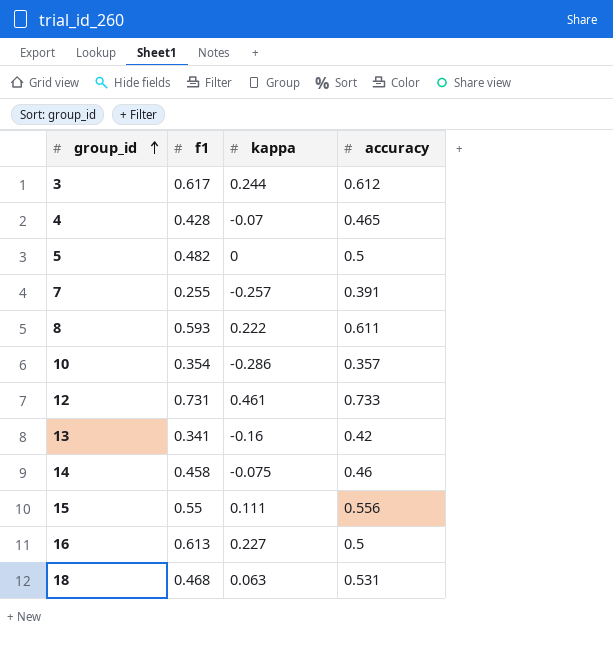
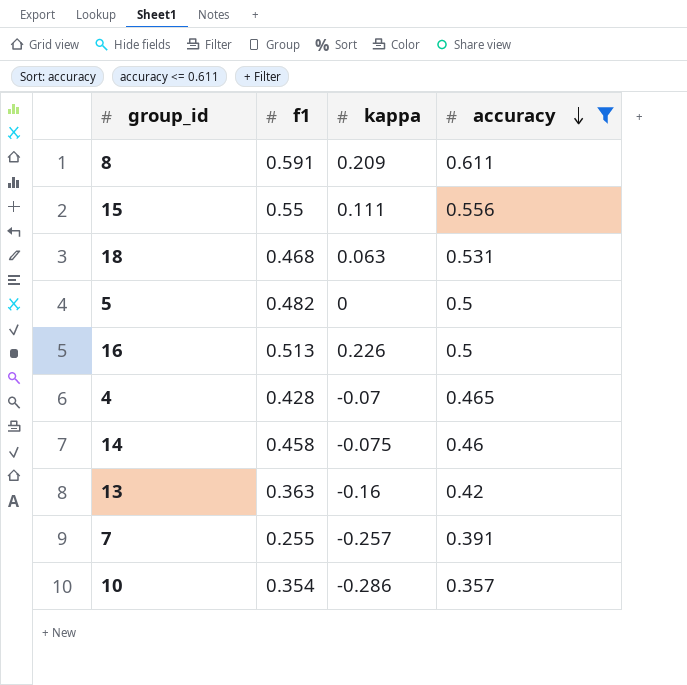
filter: none -> accuracy <= 0.611
row order: group_id ascending -> accuracy descending
8 | f1: 0.593 -> 0.591
8 | kappa: 0.222 -> 0.209
16 | f1: 0.613 -> 0.513
16 | kappa: 0.227 -> 0.226
13 | f1: 0.341 -> 0.363

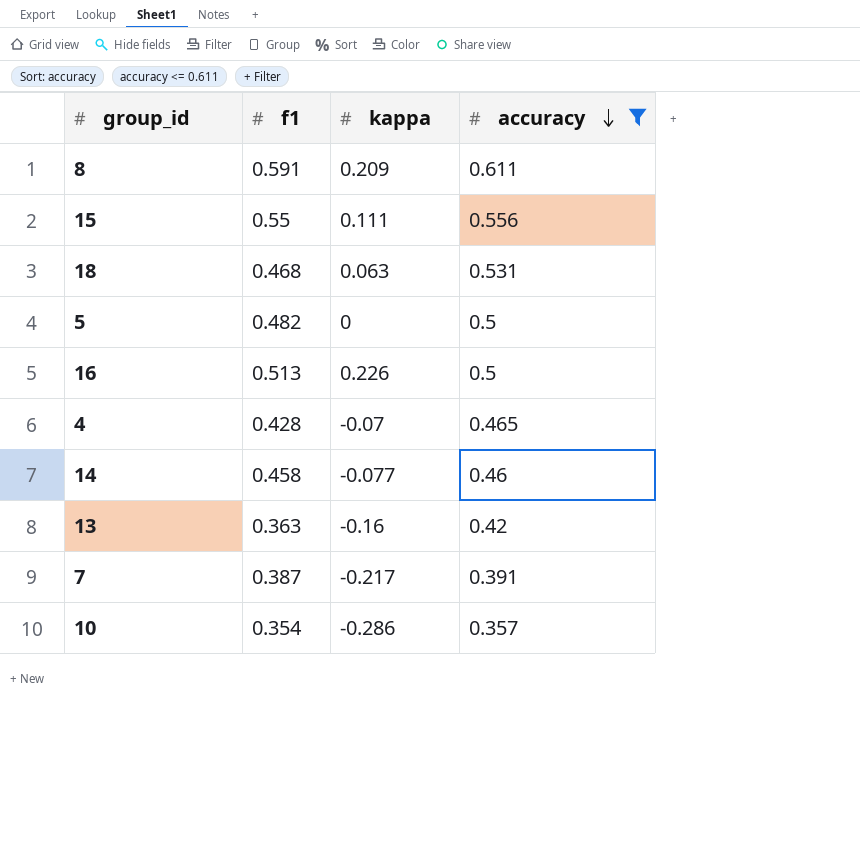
14 | kappa: -0.075 -> -0.077
7 | f1: 0.255 -> 0.387
7 | kappa: -0.257 -> -0.217

